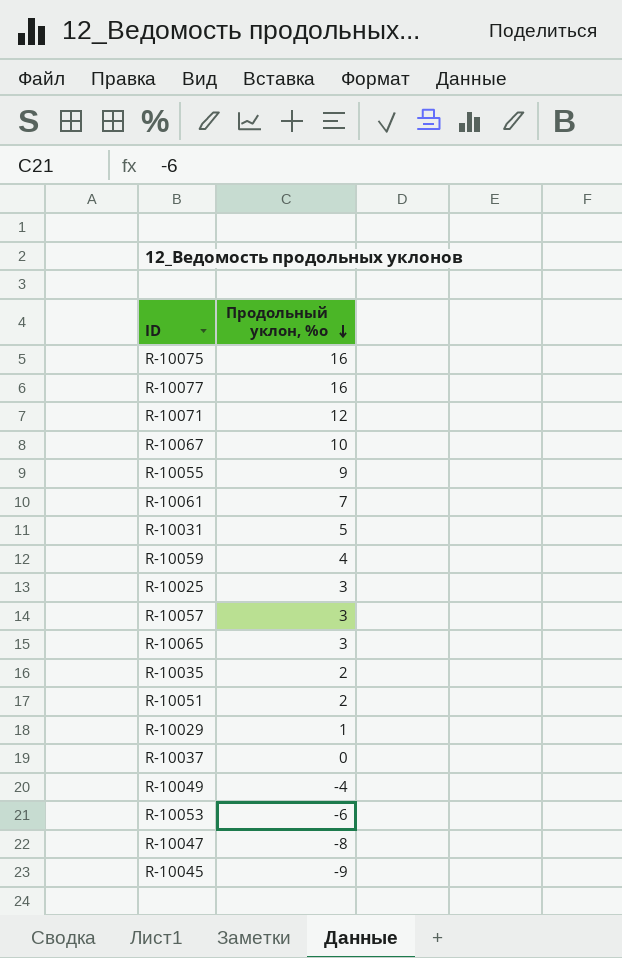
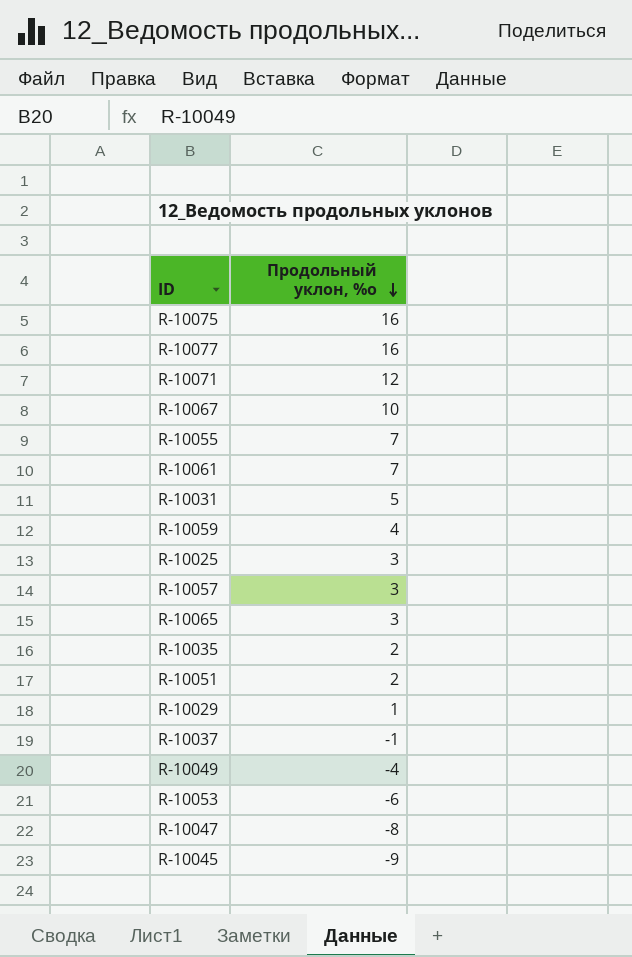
R-10055 | Продольный уклон, %о: 9 -> 7
R-10037 | Продольный уклон, %о: 0 -> -1

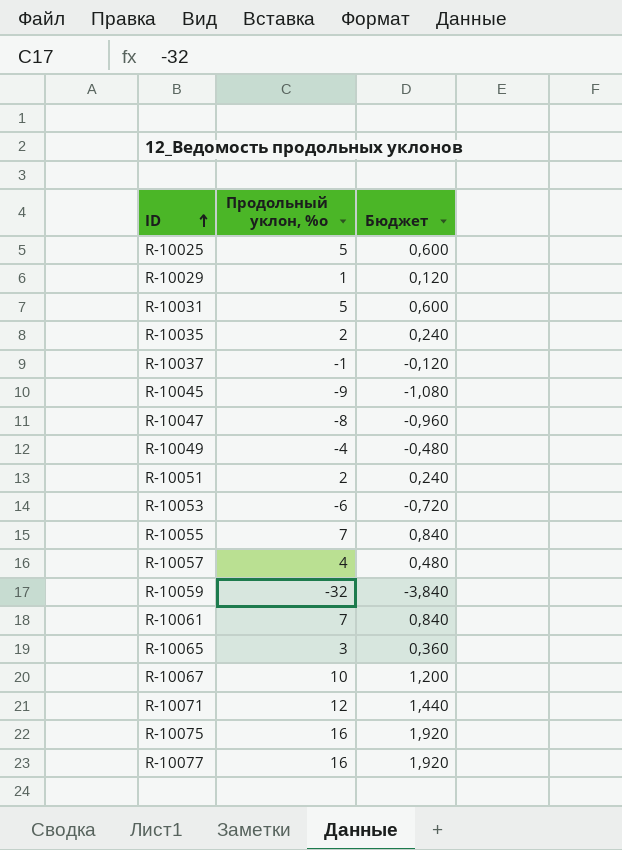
row order: Продольный уклон, %о descending -> ID ascending
column Бюджет | formula: none -> [Продольный уклон, %о] * 0,12
R-10025 | Продольный уклон, %о: 3 -> 5
R-10057 | Продольный уклон, %о: 3 -> 4
R-10059 | Продольный уклон, %о: 4 -> -32

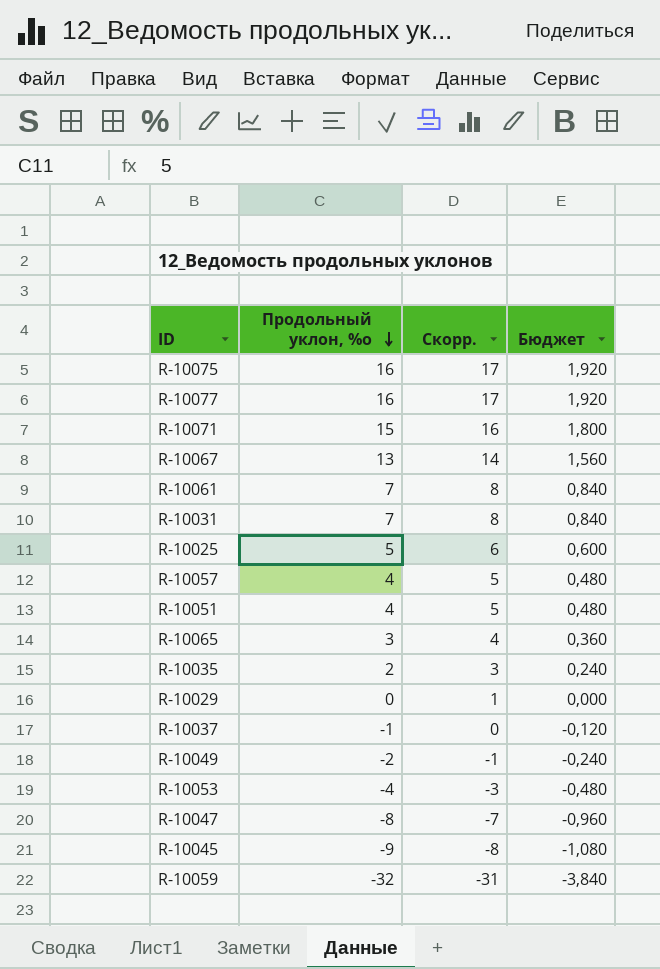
row order: ID ascending -> Продольный уклон, %о descending
column Скорр. | formula: none -> [Продольный уклон, %о] + 1
row R-10055: 7 | 0,840 -> none
R-10071 | Продольный уклон, %о: 12 -> 15
R-10071 | Бюджет: 1,440 -> 1,800
R-10067 | Продольный уклон, %о: 10 -> 13
R-10067 | Бюджет: 1,200 -> 1,560
R-10031 | Продольный уклон, %о: 5 -> 7
R-10031 | Бюджет: 0,600 -> 0,840
R-10051 | Продольный уклон, %о: 2 -> 4
R-10051 | Бюджет: 0,240 -> 0,480
R-10029 | Продольный уклон, %о: 1 -> 0
R-10029 | Бюджет: 0,120 -> 0,000
R-10049 | Продольный уклон, %о: -4 -> -2
R-10049 | Бюджет: -0,480 -> -0,240
R-10053 | Продольный уклон, %о: -6 -> -4
R-10053 | Бюджет: -0,720 -> -0,480

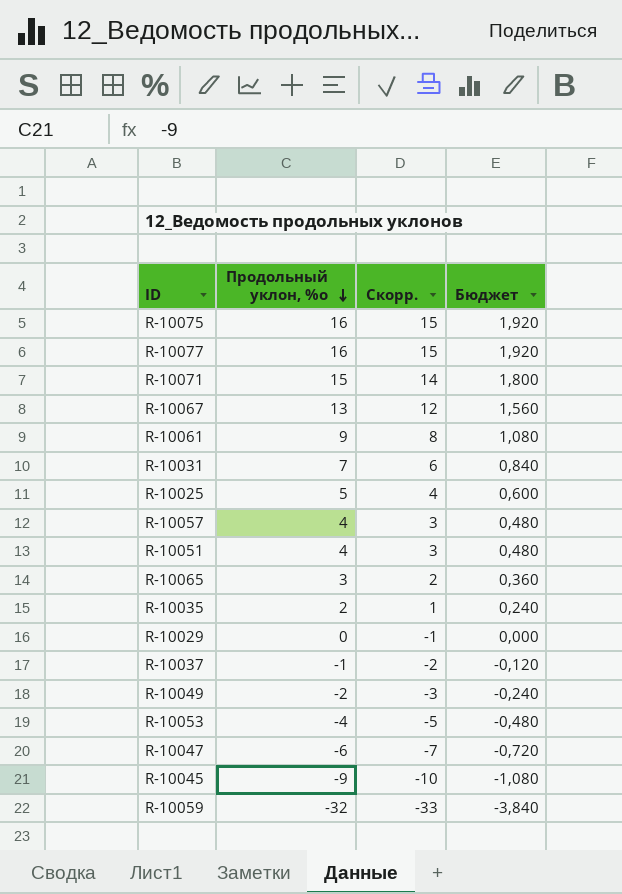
column Скорр. | formula: [Продольный уклон, %о] + 1 -> [Продольный уклон, %о] - 1
R-10061 | Продольный уклон, %о: 7 -> 9
R-10061 | Бюджет: 0,840 -> 1,080
R-10047 | Продольный уклон, %о: -8 -> -6
R-10047 | Бюджет: -0,960 -> -0,720

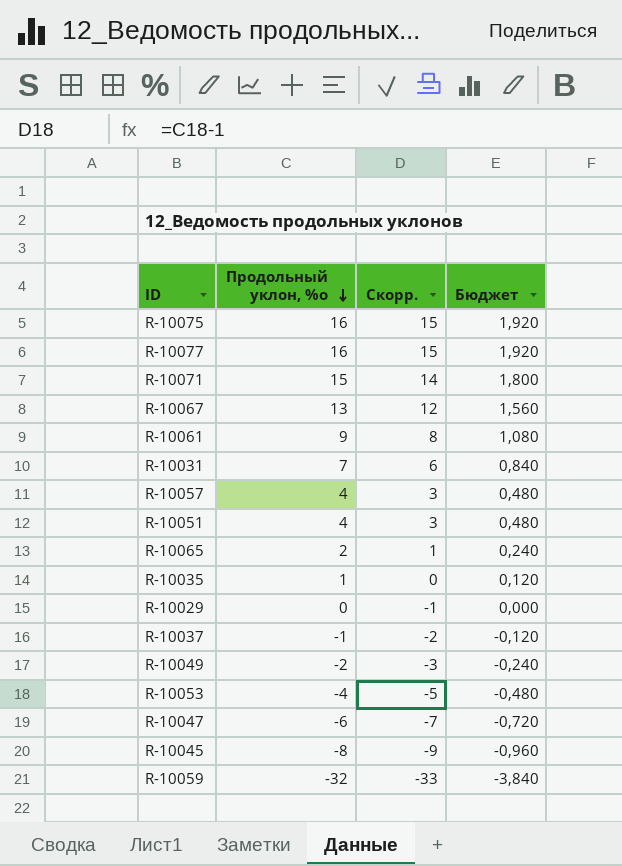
row R-10025: 5 | 4 | 0,600 -> none
R-10065 | Продольный уклон, %о: 3 -> 2
R-10065 | Скорр.: 2 -> 1
R-10065 | Бюджет: 0,360 -> 0,240
R-10035 | Продольный уклон, %о: 2 -> 1
R-10035 | Скорр.: 1 -> 0
R-10035 | Бюджет: 0,240 -> 0,120
R-10045 | Продольный уклон, %о: -9 -> -8
R-10045 | Скорр.: -10 -> -9
R-10045 | Бюджет: -1,080 -> -0,960

